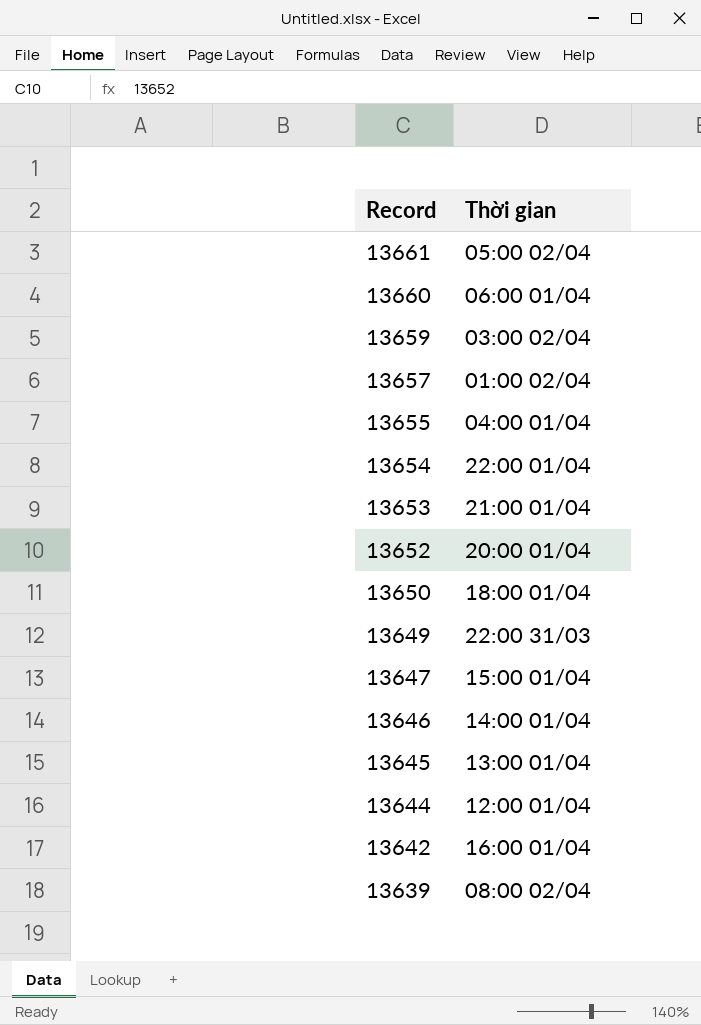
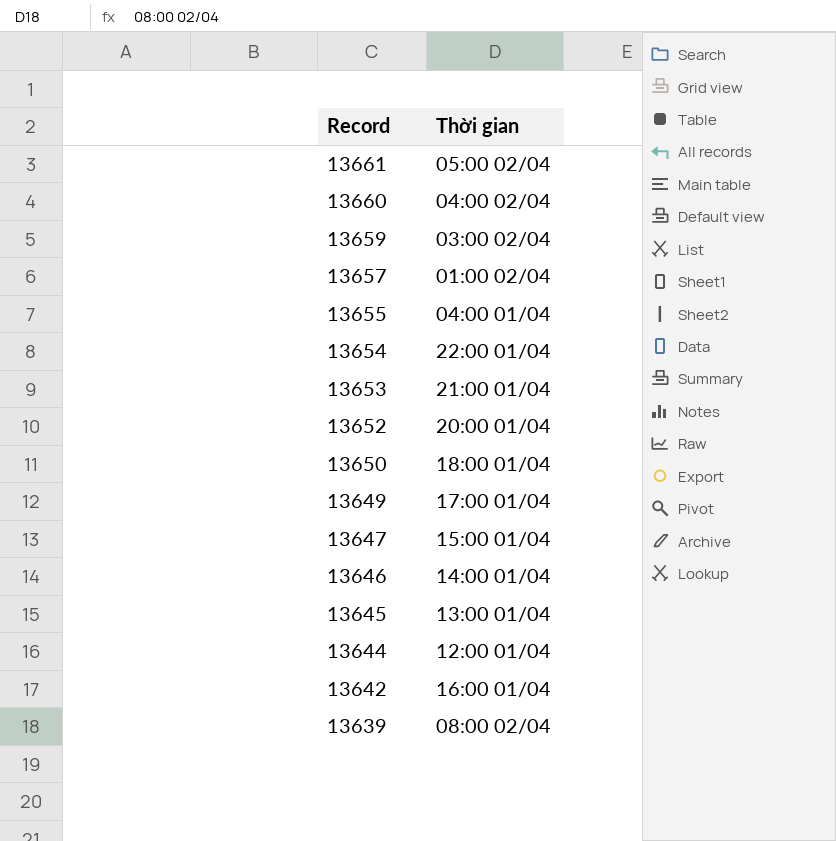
13660 | Thời gian: 06:00 01/04 -> 04:00 02/04
13649 | Thời gian: 22:00 31/03 -> 17:00 01/04

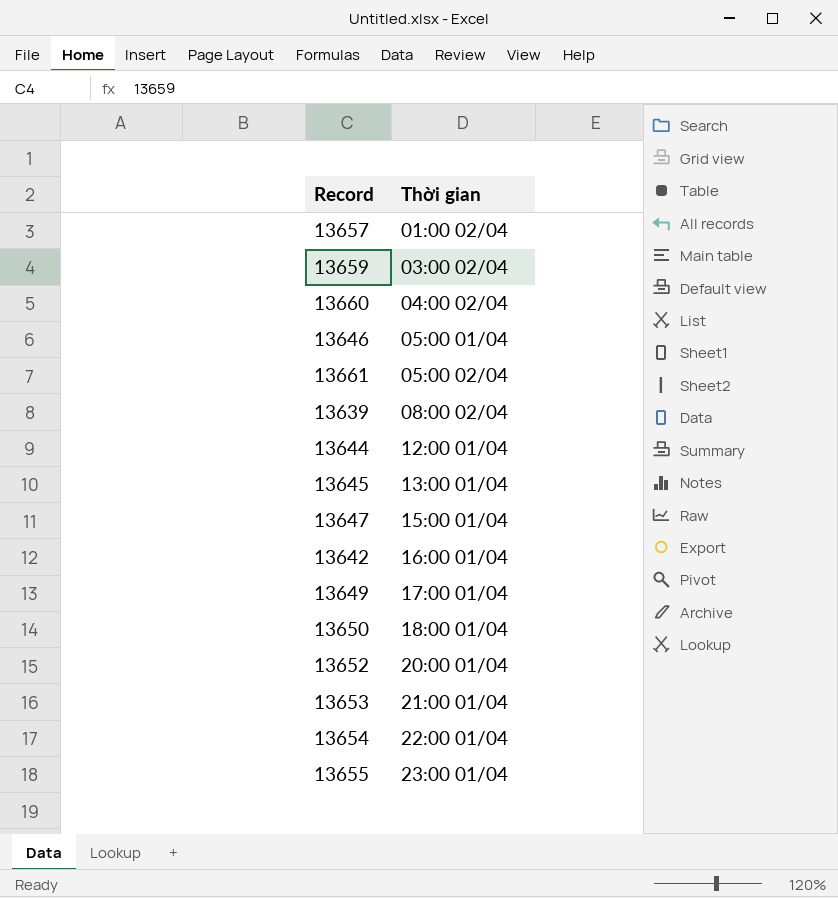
row order: Record descending -> Thời gian ascending
13646 | Thời gian: 14:00 01/04 -> 05:00 01/04
13655 | Thời gian: 04:00 01/04 -> 23:00 01/04

